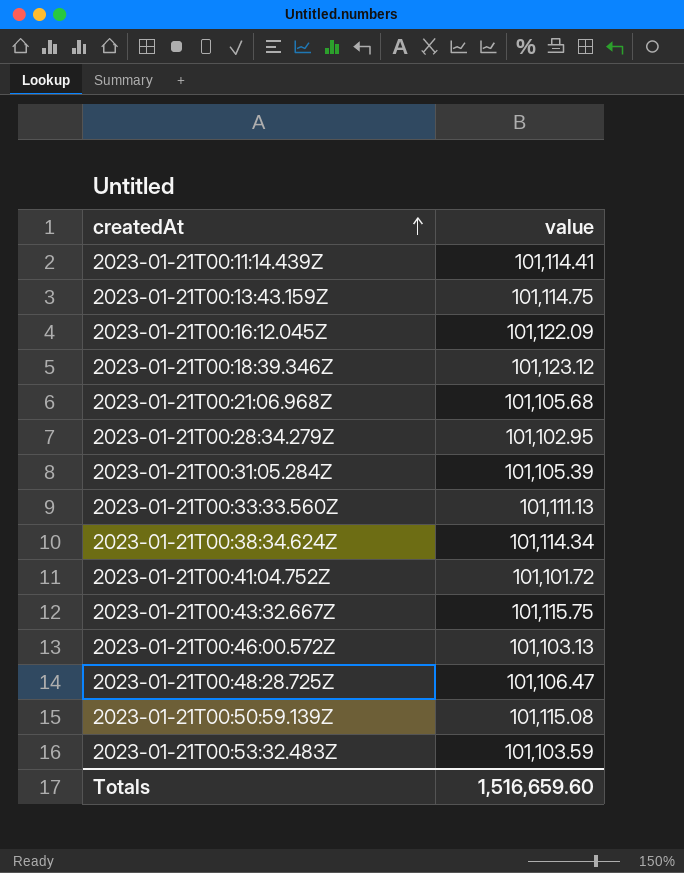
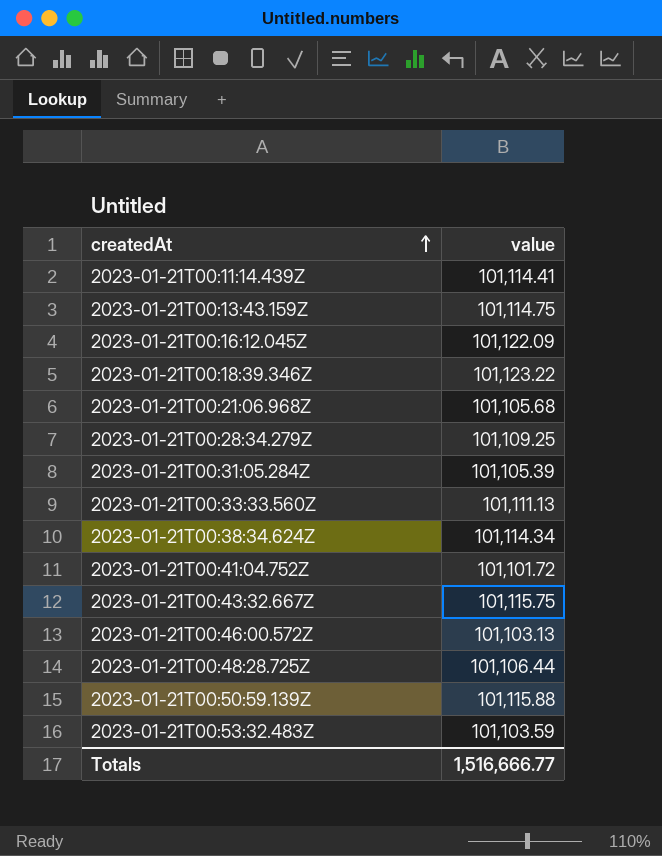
2023-01-21T00:18:39.346Z | value: 101,123.12 -> 101,123.22
2023-01-21T00:28:34.279Z | value: 101,102.95 -> 101,109.25
2023-01-21T00:48:28.725Z | value: 101,106.47 -> 101,106.44
2023-01-21T00:50:59.139Z | value: 101,115.08 -> 101,115.88
Totals | value: 1,516,659.60 -> 1,516,666.77

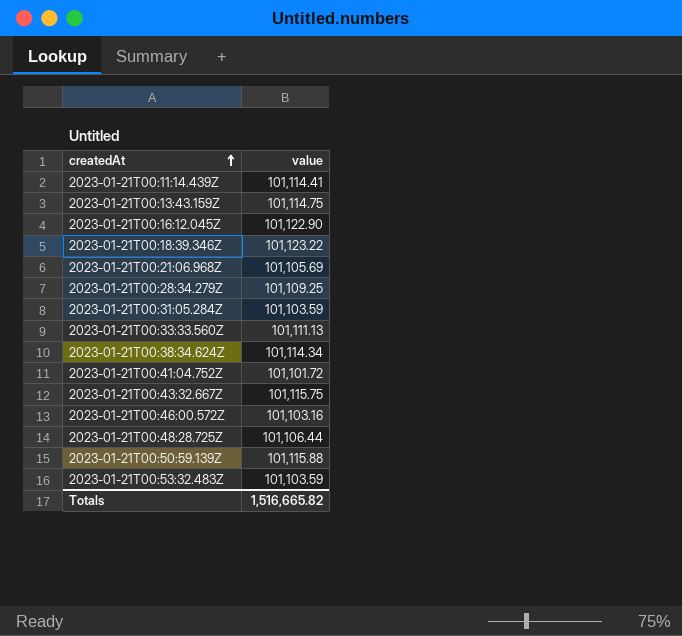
2023-01-21T00:16:12.045Z | value: 101,122.09 -> 101,122.90
2023-01-21T00:21:06.968Z | value: 101,105.68 -> 101,105.69
2023-01-21T00:31:05.284Z | value: 101,105.39 -> 101,103.59
2023-01-21T00:46:00.572Z | value: 101,103.13 -> 101,103.16
Totals | value: 1,516,666.77 -> 1,516,665.82

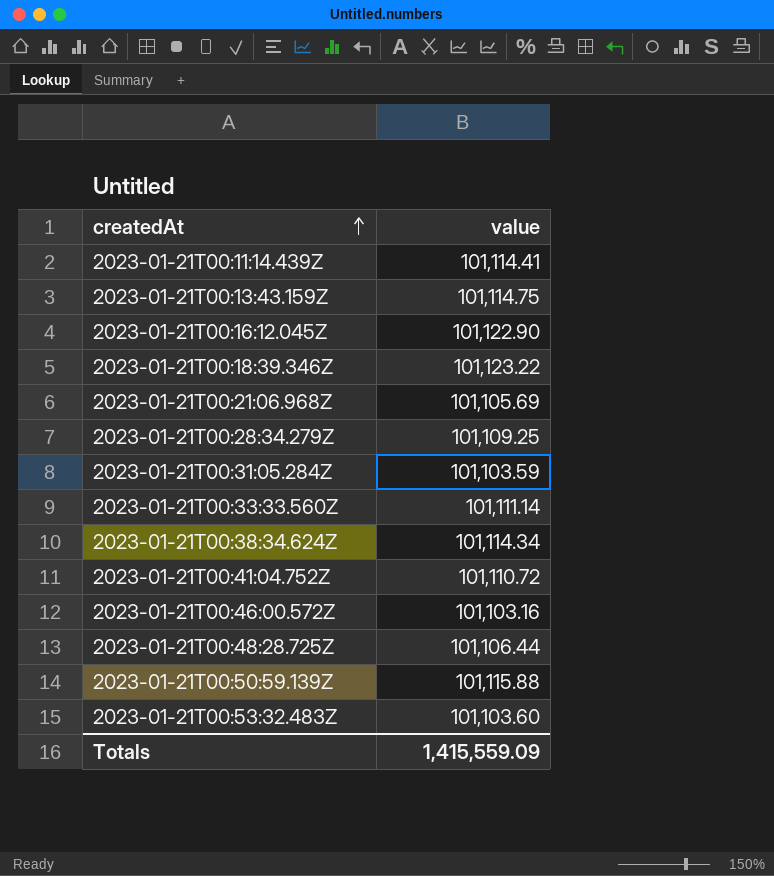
row 2023-01-21T00:43:32.667Z: 101,115.75 -> none
2023-01-21T00:33:33.560Z | value: 101,111.13 -> 101,111.14
2023-01-21T00:41:04.752Z | value: 101,101.72 -> 101,110.72
2023-01-21T00:53:32.483Z | value: 101,103.59 -> 101,103.60
Totals | value: 1,516,665.82 -> 1,415,559.09

